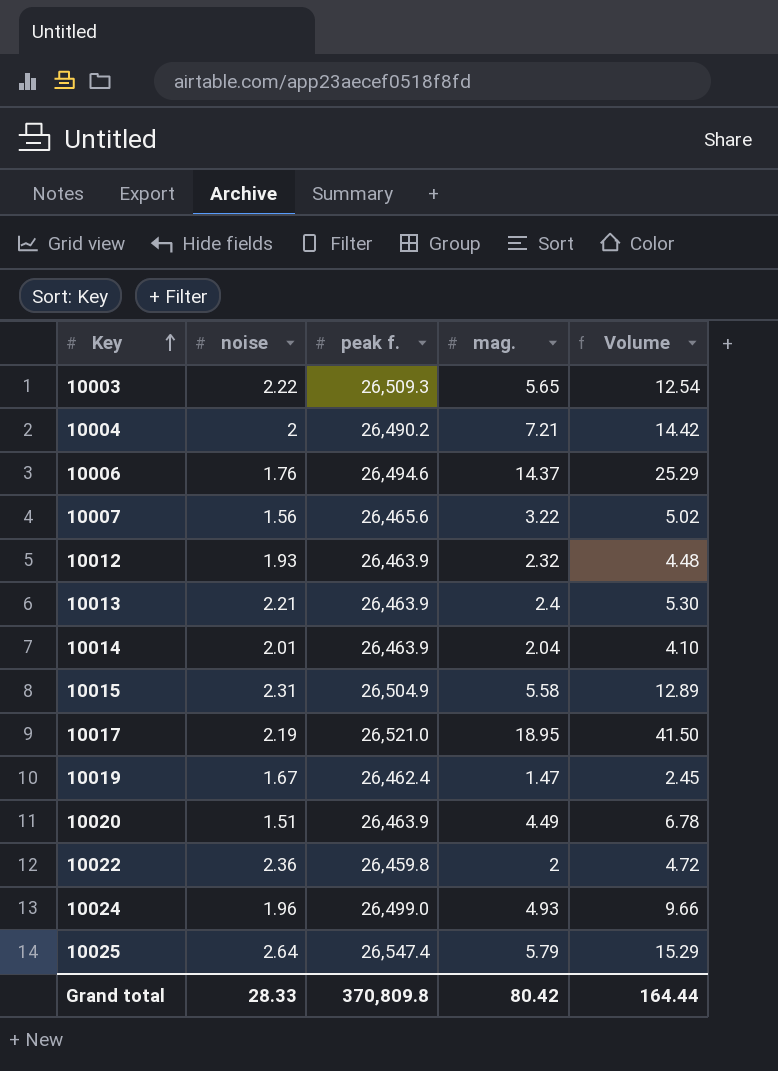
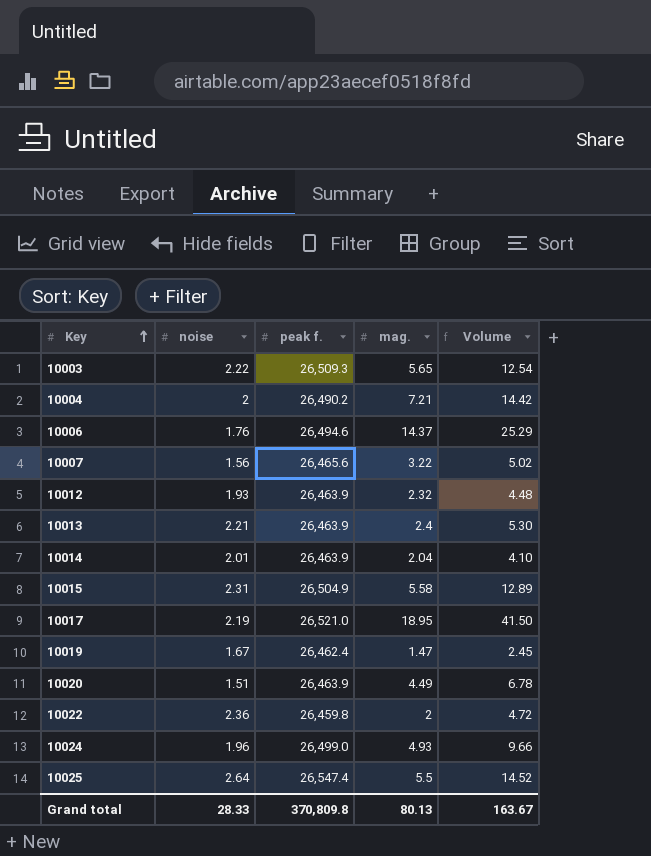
10025 | mag.: 5.79 -> 5.5
10025 | Volume: 15.29 -> 14.52
Grand total | mag.: 80.42 -> 80.13
Grand total | Volume: 164.44 -> 163.67

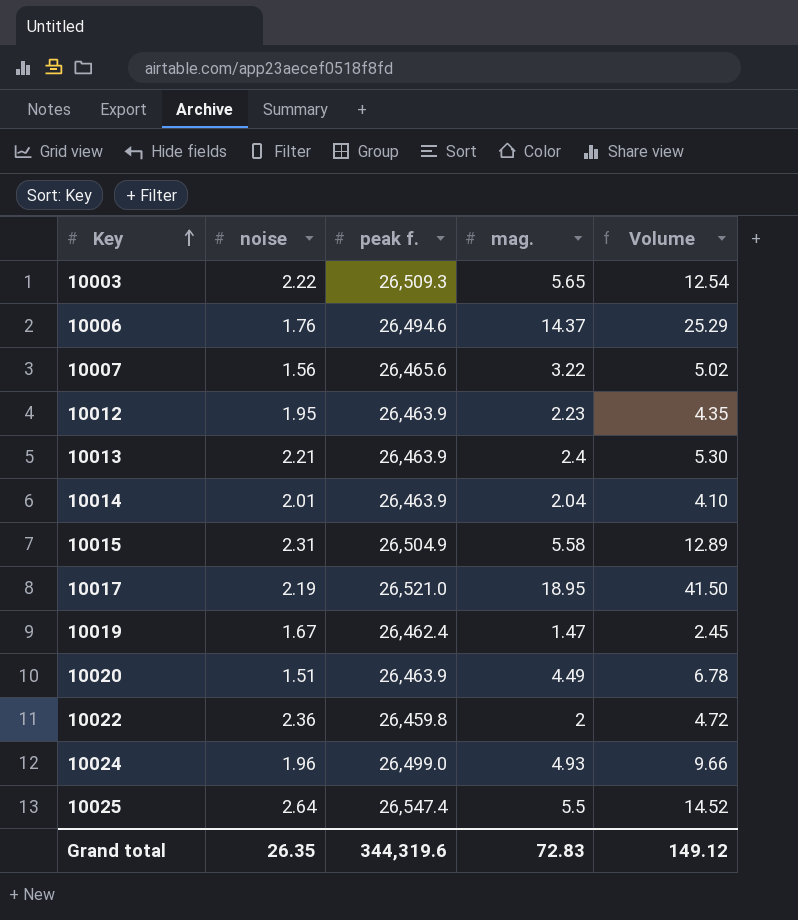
row 10004: 2 | 26,490.2 | 7.21 | 14.42 -> none
10012 | noise: 1.93 -> 1.95
10012 | mag.: 2.32 -> 2.23
10012 | Volume: 4.48 -> 4.35
Grand total | noise: 28.33 -> 26.35
Grand total | peak f.: 370,809.8 -> 344,319.6
Grand total | mag.: 80.13 -> 72.83
Grand total | Volume: 163.67 -> 149.12

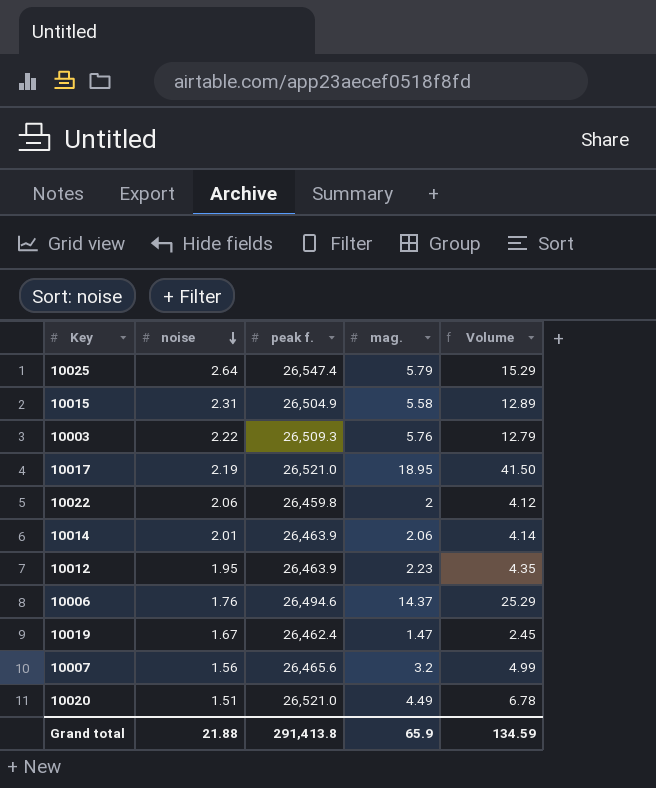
row order: Key ascending -> noise descending
row 10013: 2.21 | 26,463.9 | 2.4 | 5.30 -> none
row 10024: 1.96 | 26,499.0 | 4.93 | 9.66 -> none
10025 | mag.: 5.5 -> 5.79
10025 | Volume: 14.52 -> 15.29
10003 | mag.: 5.65 -> 5.76
10003 | Volume: 12.54 -> 12.79
10022 | noise: 2.36 -> 2.06
10022 | Volume: 4.72 -> 4.12
10014 | mag.: 2.04 -> 2.06
10014 | Volume: 4.10 -> 4.14
10007 | mag.: 3.22 -> 3.2
10007 | Volume: 5.02 -> 4.99
10020 | peak f.: 26,463.9 -> 26,521.0
Grand total | noise: 26.35 -> 21.88
Grand total | peak f.: 344,319.6 -> 291,413.8
Grand total | mag.: 72.83 -> 65.9
Grand total | Volume: 149.12 -> 134.59

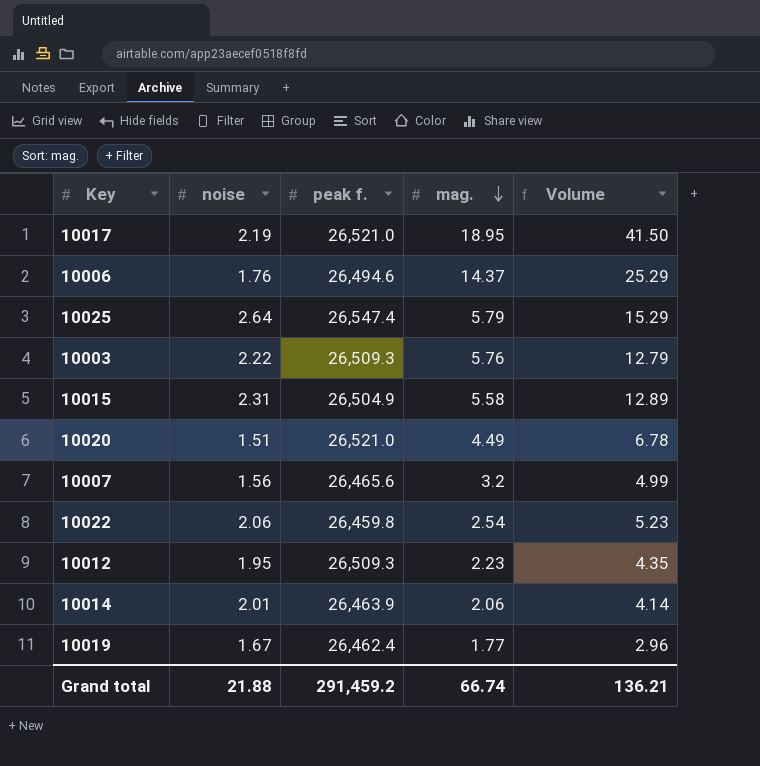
row order: noise descending -> mag. descending
10022 | mag.: 2 -> 2.54
10022 | Volume: 4.12 -> 5.23
10012 | peak f.: 26,463.9 -> 26,509.3
10019 | mag.: 1.47 -> 1.77
10019 | Volume: 2.45 -> 2.96
Grand total | peak f.: 291,413.8 -> 291,459.2
Grand total | mag.: 65.9 -> 66.74
Grand total | Volume: 134.59 -> 136.21

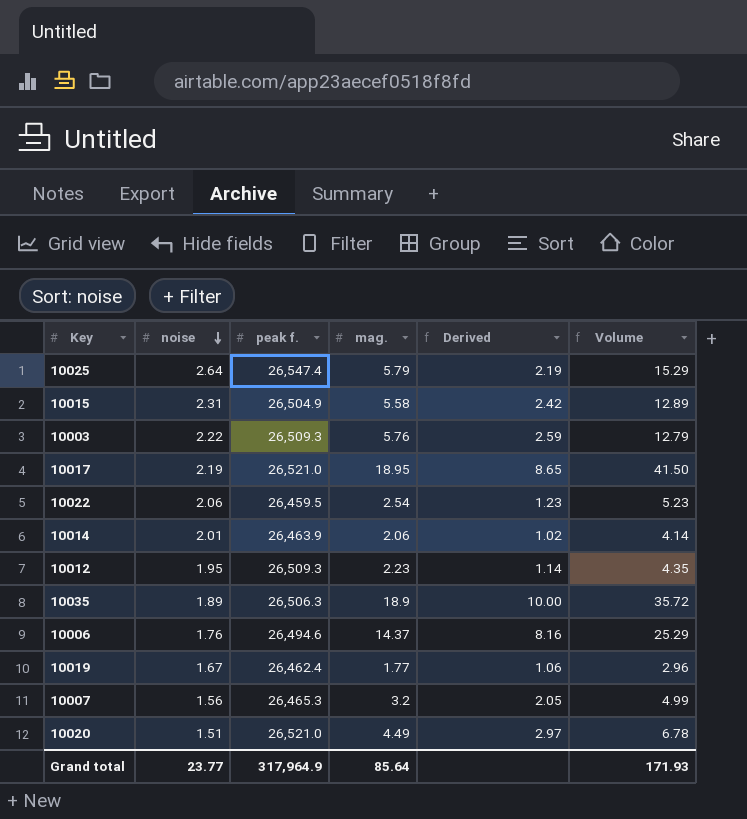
row order: mag. descending -> noise descending
column Derived | formula: none -> [mag.] / [noise]
10022 | peak f.: 26,459.8 -> 26,459.5
row 10035: none -> 1.89 | 26,506.3 | 18.9 | 10.00 | 35.72
10007 | peak f.: 26,465.6 -> 26,465.3
Grand total | noise: 21.88 -> 23.77
Grand total | peak f.: 291,459.2 -> 317,964.9
Grand total | mag.: 66.74 -> 85.64
Grand total | Volume: 136.21 -> 171.93

